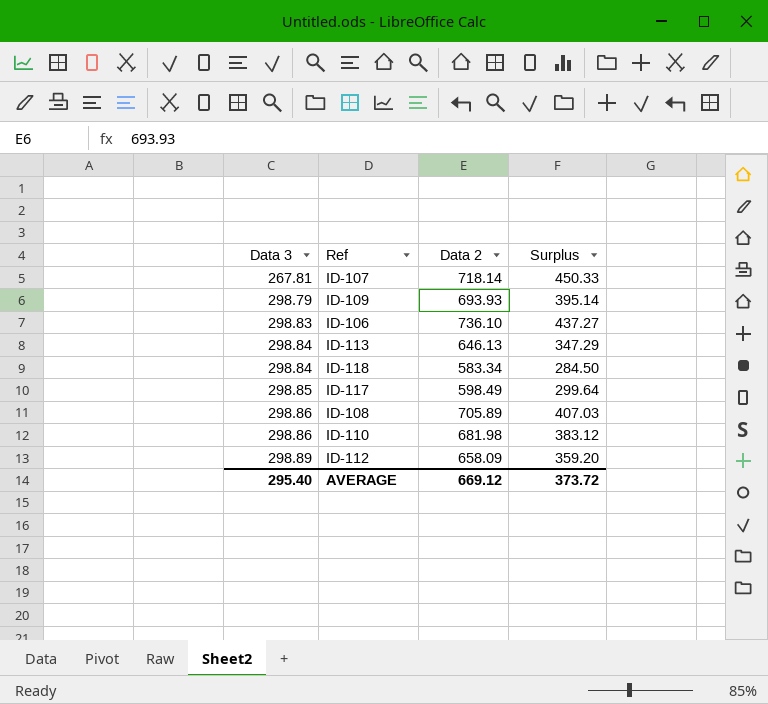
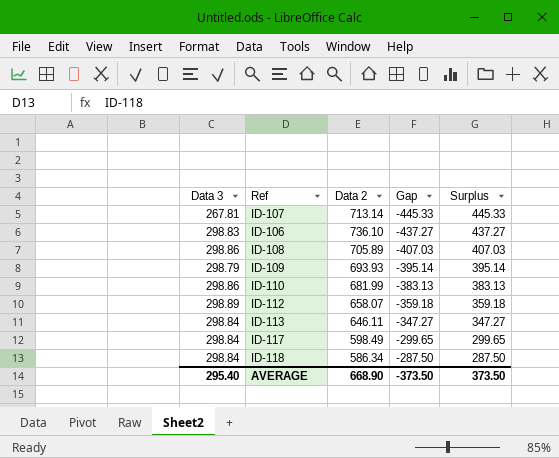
row order: Data 3 ascending -> Gap ascending
column Gap | formula: none -> [Data 3] - [Data 2]
ID-107 | Data 2: 718.14 -> 713.14
ID-107 | Surplus: 450.33 -> 445.33
ID-110 | Data 2: 681.98 -> 681.99
ID-110 | Surplus: 383.12 -> 383.13
ID-112 | Data 2: 658.09 -> 658.07
ID-112 | Surplus: 359.20 -> 359.18
ID-113 | Data 2: 646.13 -> 646.11
ID-113 | Surplus: 347.29 -> 347.27
ID-117 | Data 3: 298.85 -> 298.84
ID-117 | Surplus: 299.64 -> 299.65
ID-118 | Data 2: 583.34 -> 586.34
ID-118 | Surplus: 284.50 -> 287.50
AVERAGE | Data 2: 669.12 -> 668.90
AVERAGE | Surplus: 373.72 -> 373.50

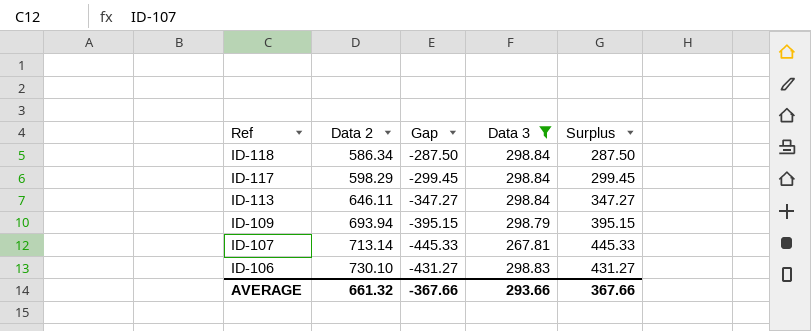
filter: none -> Data 3 <= 298.84
row order: Gap ascending -> Ref descending
column Data 3 | position: 1 -> 4
ID-117 | Data 2: 598.49 -> 598.29
ID-117 | Gap: -299.65 -> -299.45
ID-117 | Surplus: 299.65 -> 299.45
ID-109 | Data 2: 693.93 -> 693.94
ID-109 | Gap: -395.14 -> -395.15
ID-109 | Surplus: 395.14 -> 395.15
ID-106 | Data 2: 736.10 -> 730.10
ID-106 | Gap: -437.27 -> -431.27
ID-106 | Surplus: 437.27 -> 431.27
AVERAGE | Data 2: 668.90 -> 661.32
AVERAGE | Gap: -373.50 -> -367.66
AVERAGE | Data 3: 295.40 -> 293.66
AVERAGE | Surplus: 373.50 -> 367.66

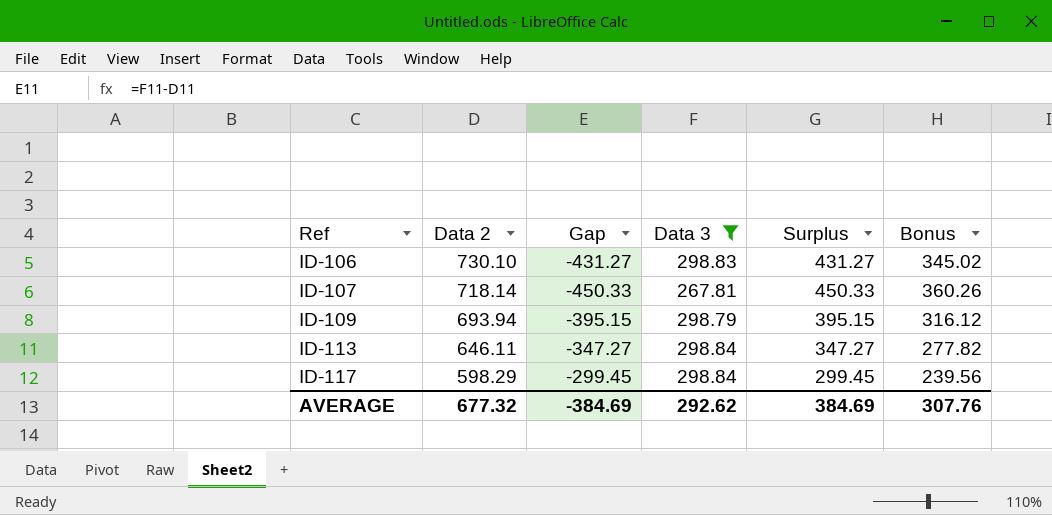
row order: Ref descending -> Ref ascending
column Bonus | formula: none -> [Surplus] * 0.8
row ID-118: 586.34 | -287.50 | 298.84 | 287.50 -> none
ID-107 | Data 2: 713.14 -> 718.14
ID-107 | Gap: -445.33 -> -450.33
ID-107 | Surplus: 445.33 -> 450.33
AVERAGE | Data 2: 661.32 -> 677.32
AVERAGE | Gap: -367.66 -> -384.69
AVERAGE | Data 3: 293.66 -> 292.62
AVERAGE | Surplus: 367.66 -> 384.69

